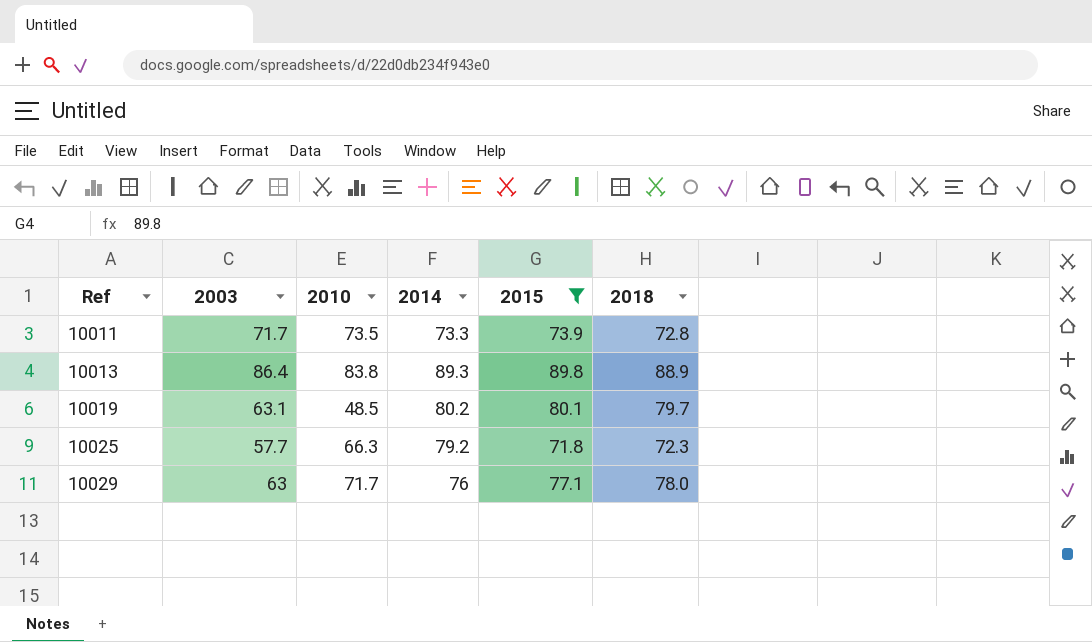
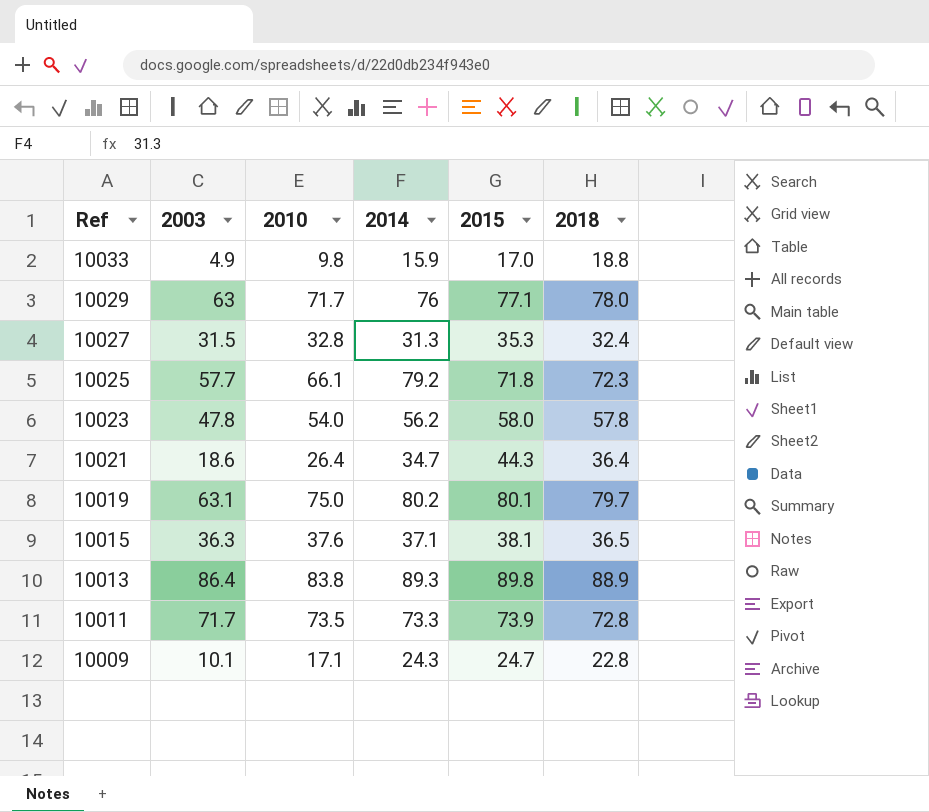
filter: 2015 >= 71.8 -> none
row order: Ref ascending -> Ref descending
10025 | 2010: 66.3 -> 66.1
10019 | 2010: 48.5 -> 75.0

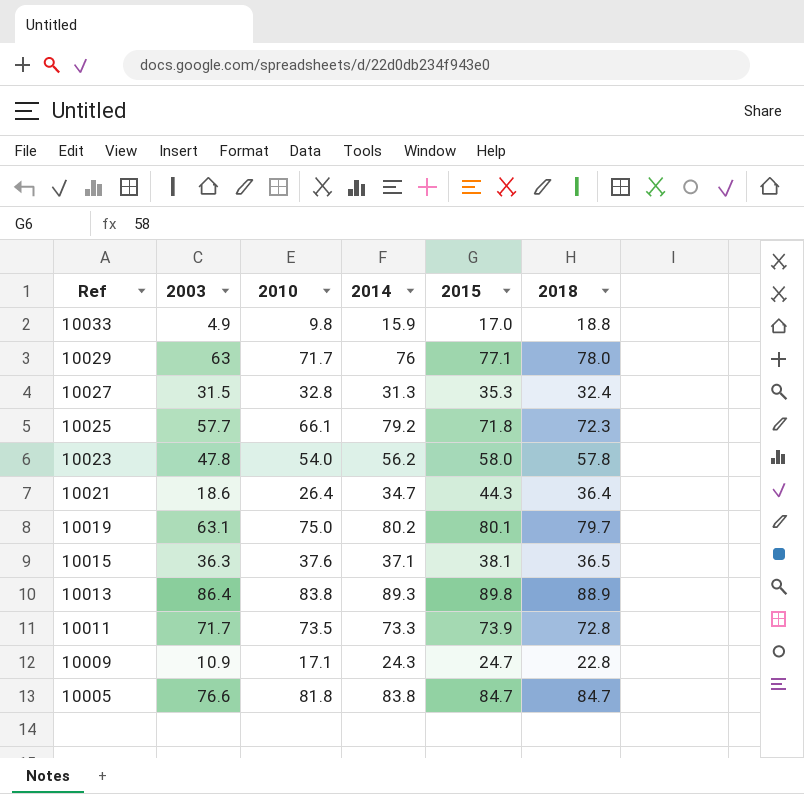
10009 | 2003: 10.1 -> 10.9
row 10005: none -> 76.6 | 81.8 | 83.8 | 84.7 | 84.7

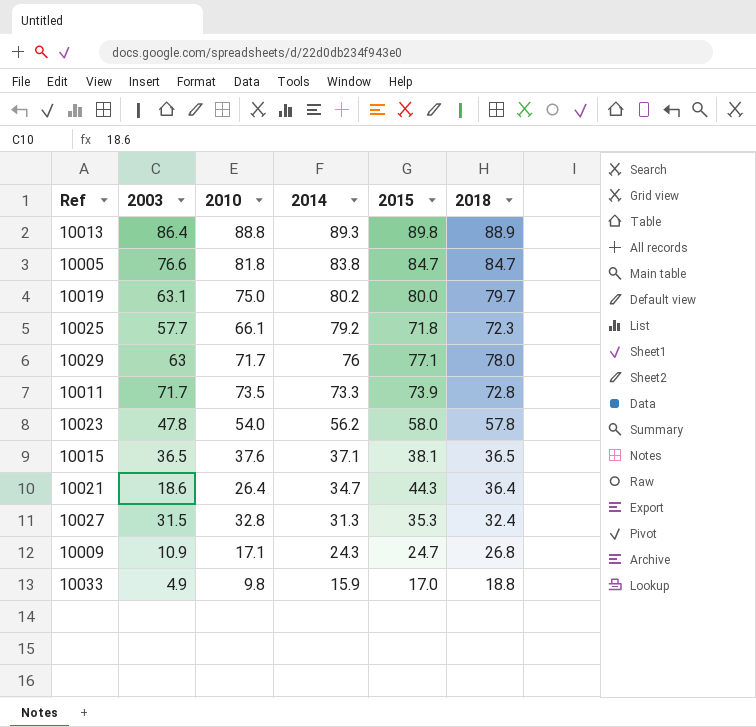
row order: Ref descending -> 2014 descending
10013 | 2010: 83.8 -> 88.8
10019 | 2015: 80.1 -> 80.0
10015 | 2003: 36.3 -> 36.5
10009 | 2018: 22.8 -> 26.8

